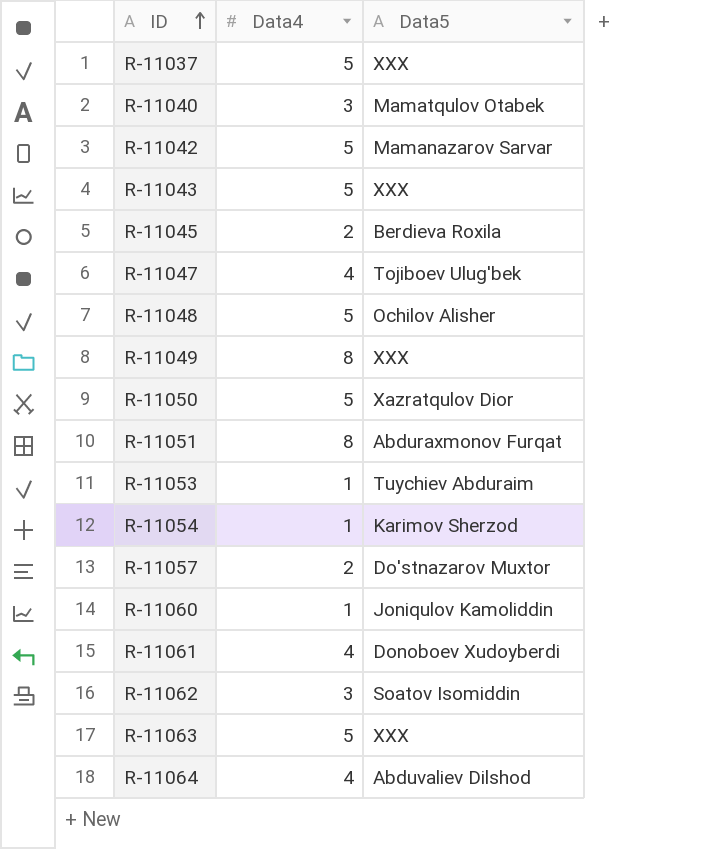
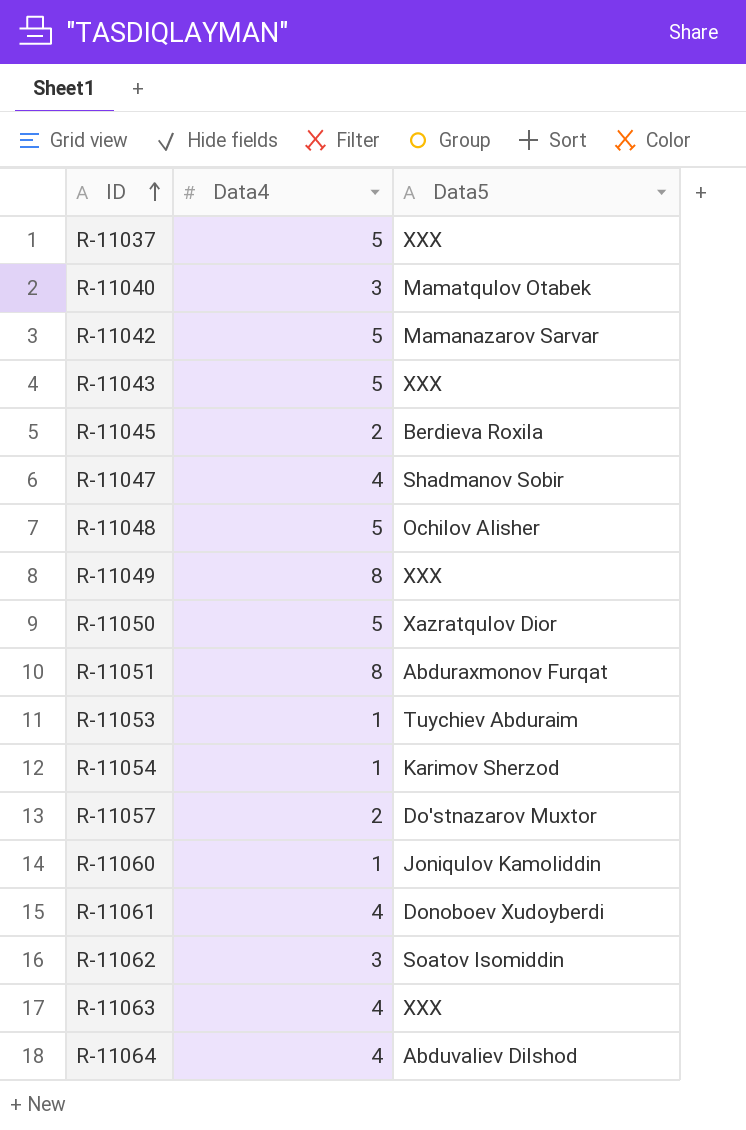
R-11047 | Data5: Tojiboev Ulug'bek -> Shadmanov Sobir
R-11063 | Data4: 5 -> 4

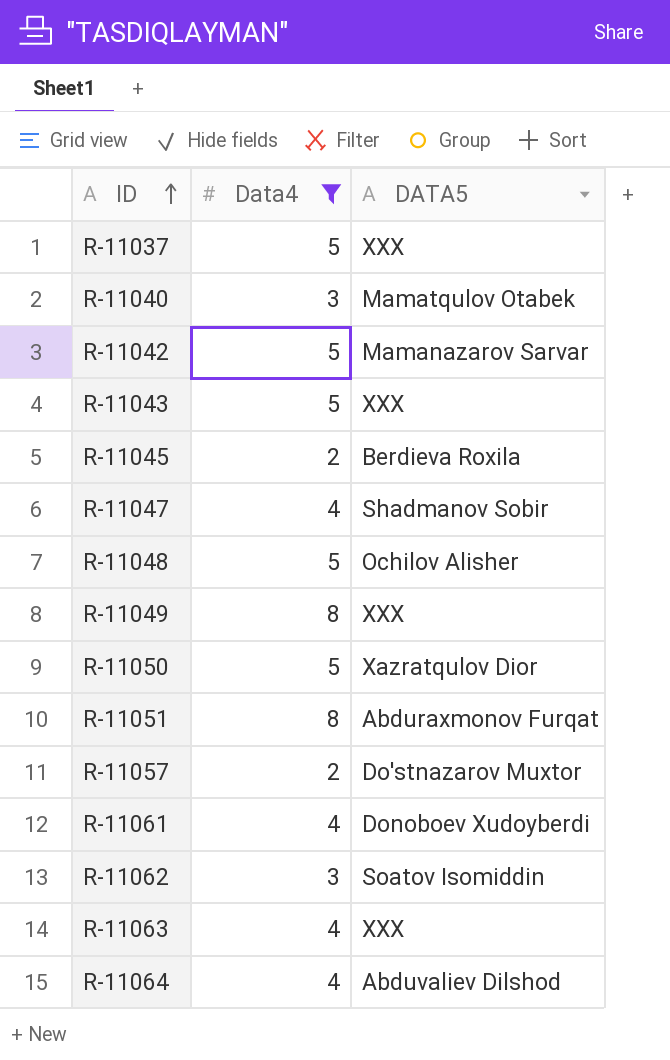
filter: none -> Data4 != 1
column name: Data5 -> DATA5

